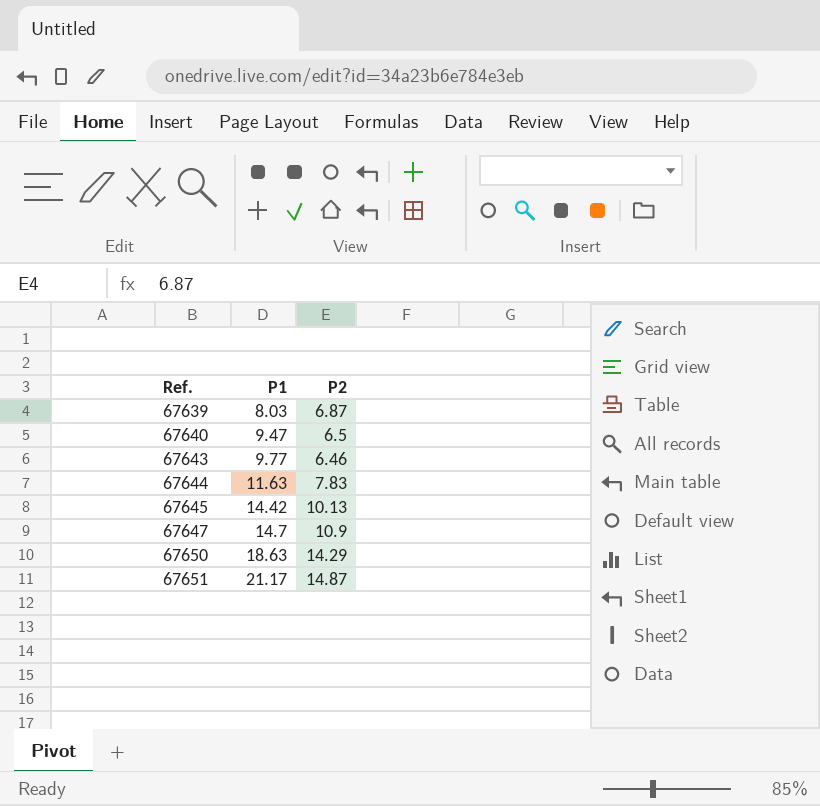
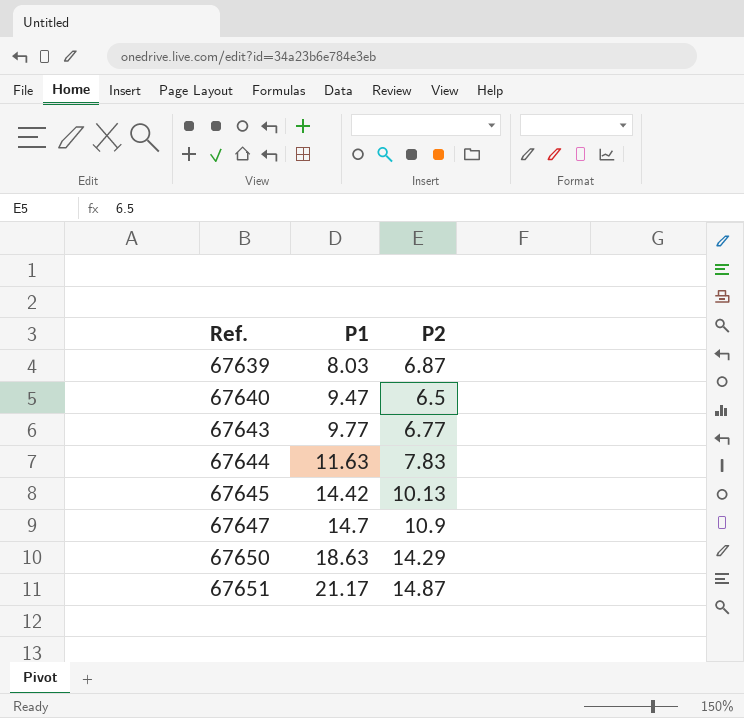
67643 | P2: 6.46 -> 6.77

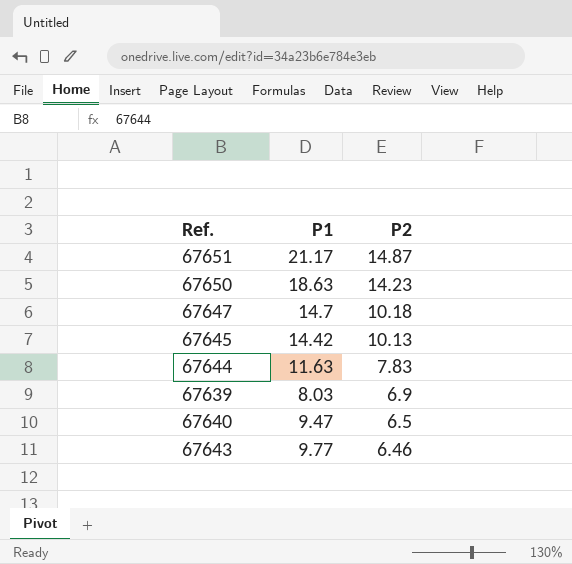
row order: Ref. ascending -> P2 descending
67650 | P2: 14.29 -> 14.23
67647 | P2: 10.9 -> 10.18
67639 | P2: 6.87 -> 6.9
67643 | P2: 6.77 -> 6.46

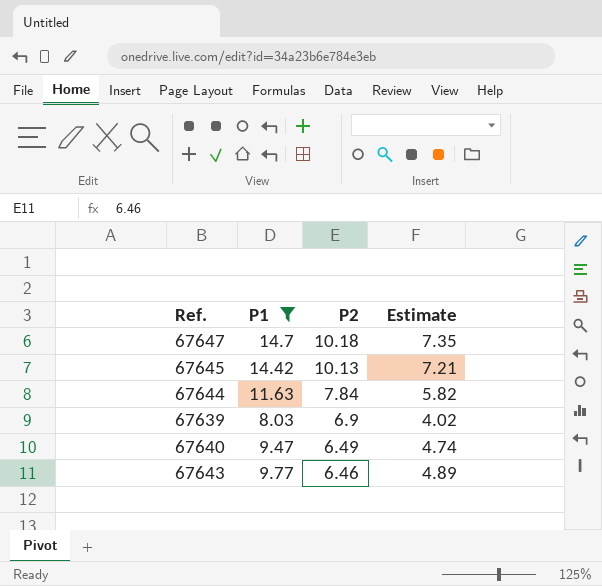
filter: none -> P1 <= 14.7
column Estimate | formula: none -> [P1] * 0.5
67644 | P2: 7.83 -> 7.84
67640 | P2: 6.5 -> 6.49

